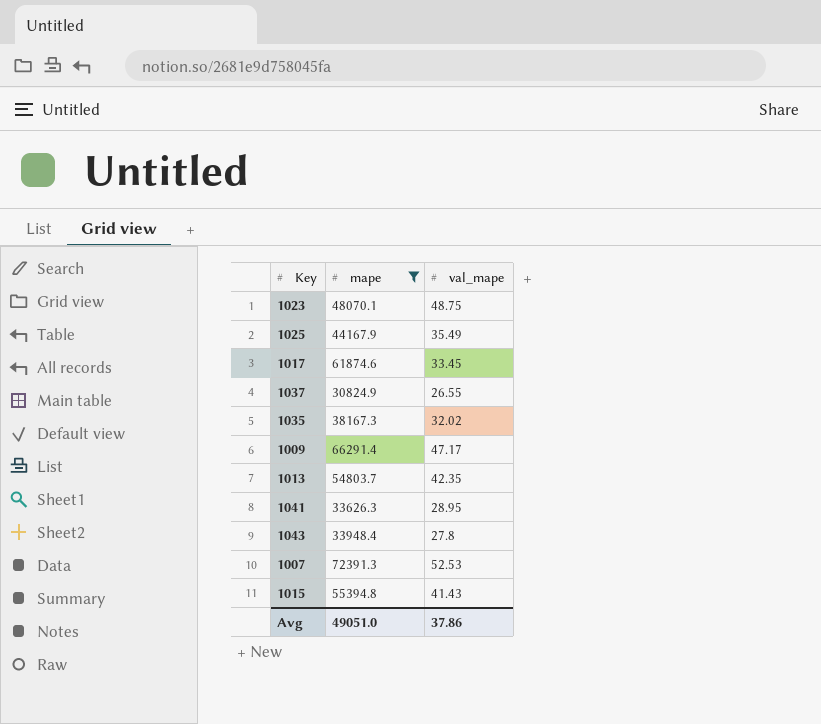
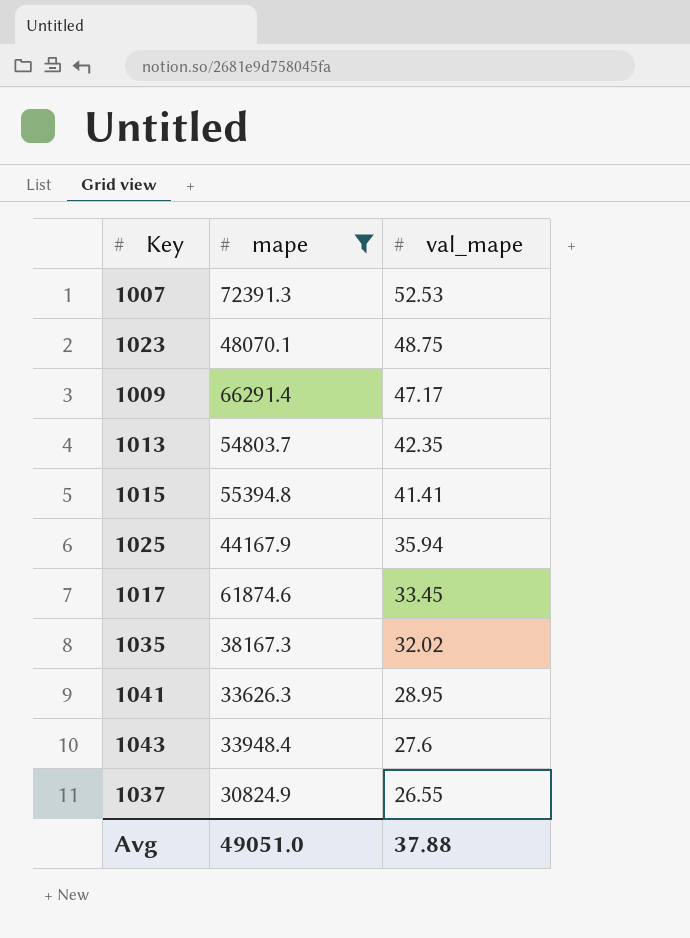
row order: none -> val_mape descending
1015 | val_mape: 41.43 -> 41.41
1025 | val_mape: 35.49 -> 35.94
1043 | val_mape: 27.8 -> 27.6
Avg | val_mape: 37.86 -> 37.88

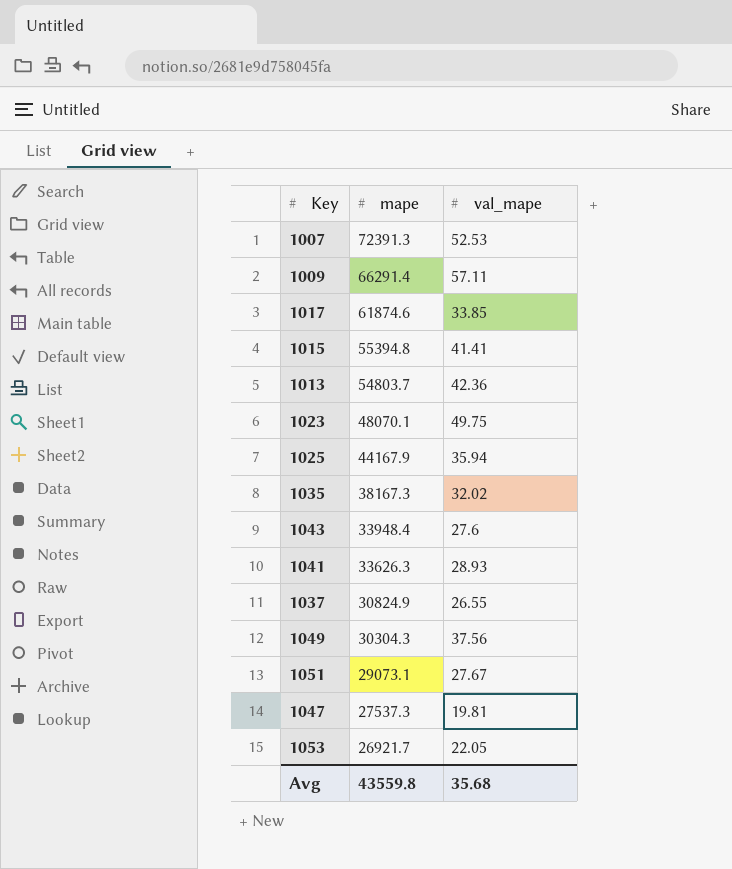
filter: mape >= 30824.9 -> none
row order: val_mape descending -> mape descending
1009 | val_mape: 47.17 -> 57.11
1017 | val_mape: 33.45 -> 33.85
1013 | val_mape: 42.35 -> 42.36
1023 | val_mape: 48.75 -> 49.75
1041 | val_mape: 28.95 -> 28.93
Avg | mape: 49051.0 -> 43559.8
Avg | val_mape: 37.88 -> 35.68

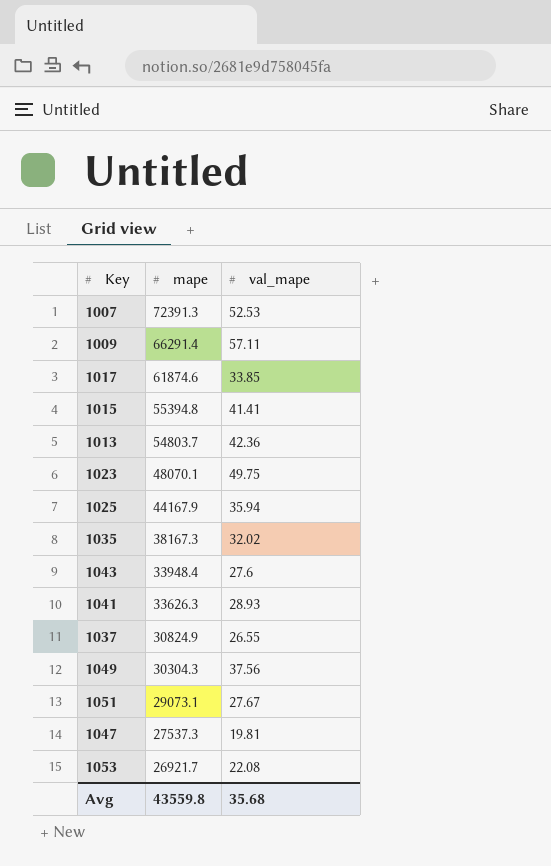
1053 | val_mape: 22.05 -> 22.08

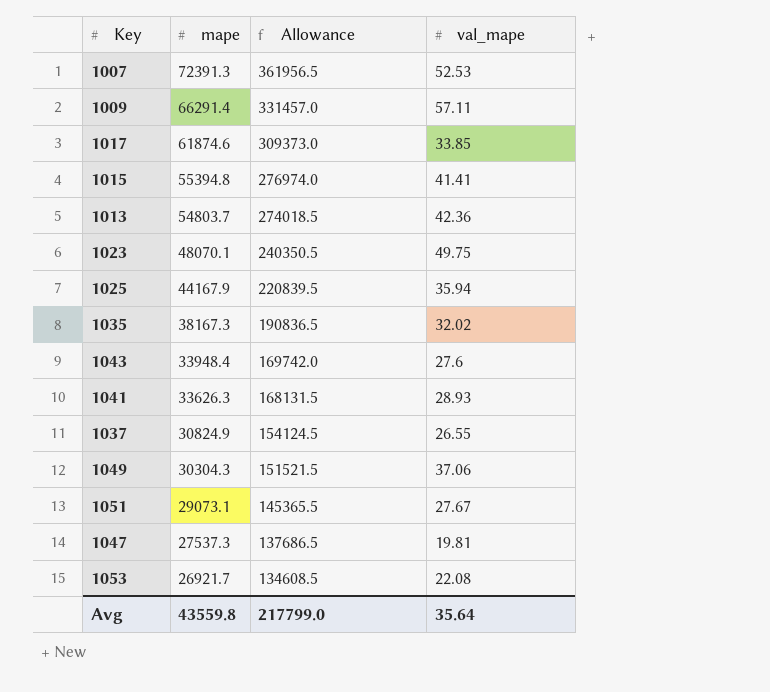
column Allowance | formula: none -> [mape] * 5
1049 | val_mape: 37.56 -> 37.06
Avg | val_mape: 35.68 -> 35.64

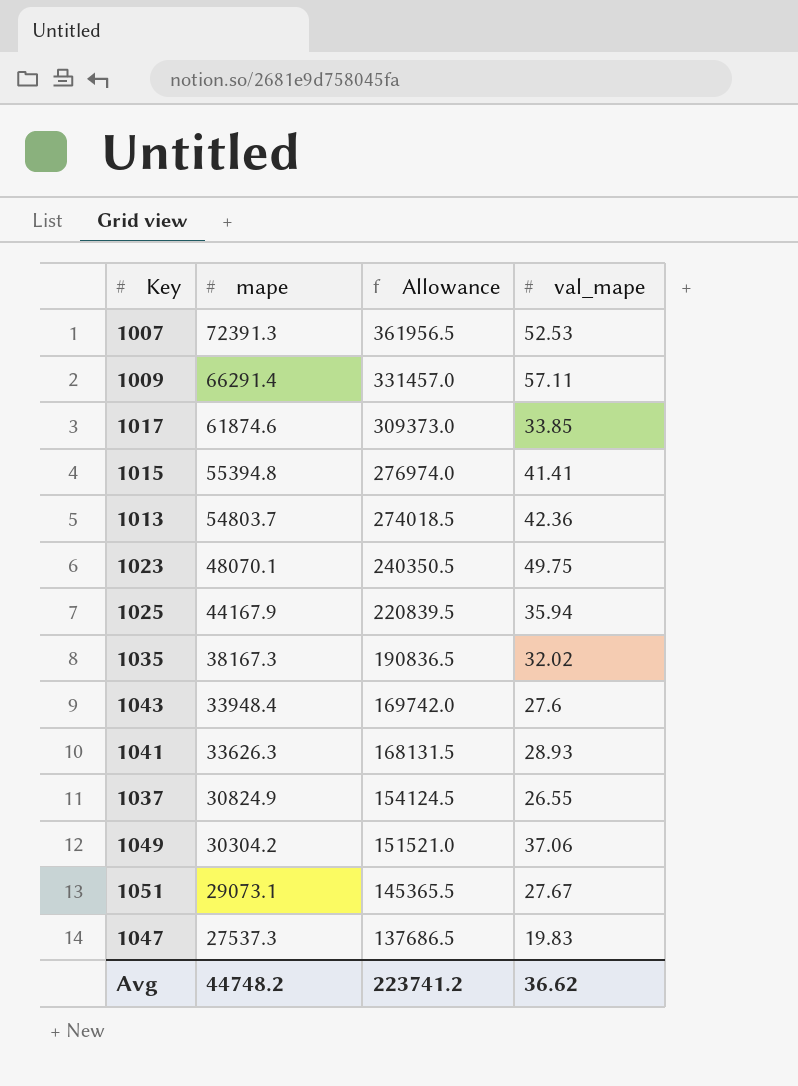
row 1053: 26921.7 | 134608.5 | 22.08 -> none
1049 | mape: 30304.3 -> 30304.2
1049 | Allowance: 151521.5 -> 151521.0
1047 | val_mape: 19.81 -> 19.83
Avg | mape: 43559.8 -> 44748.2
Avg | Allowance: 217799.0 -> 223741.2
Avg | val_mape: 35.64 -> 36.62

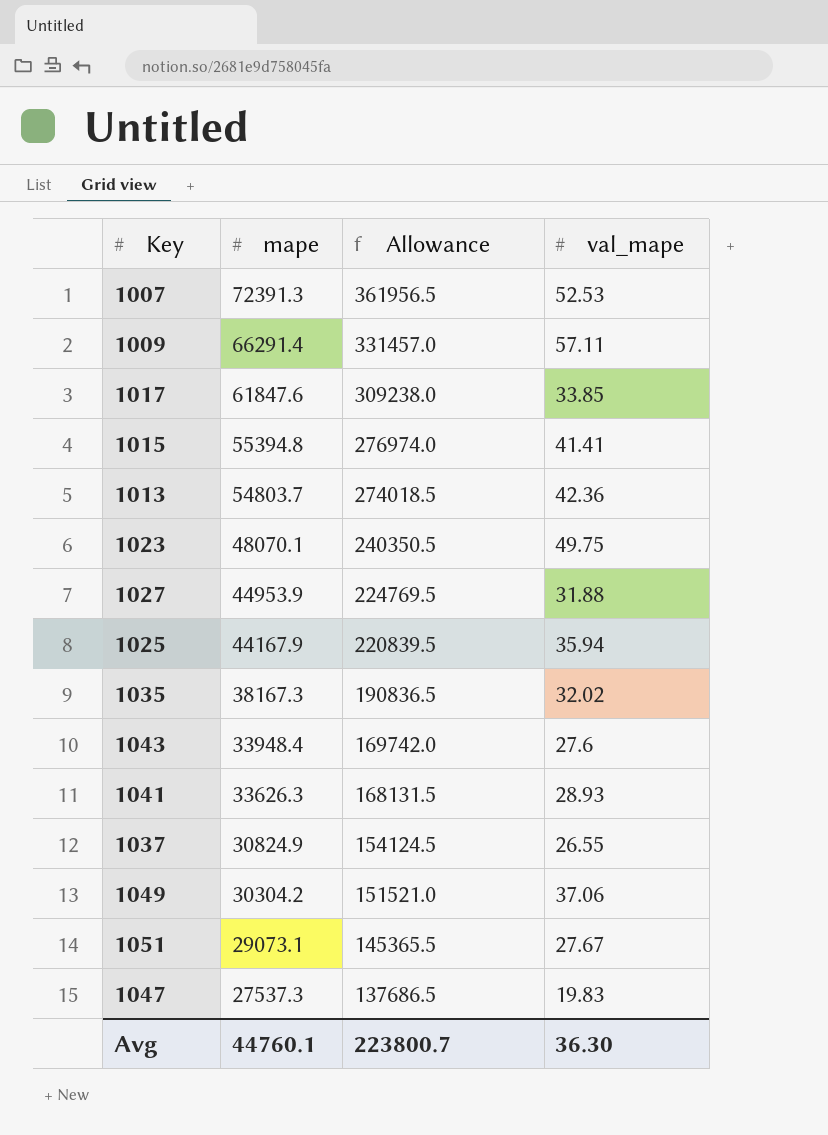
1017 | mape: 61874.6 -> 61847.6
1017 | Allowance: 309373.0 -> 309238.0
row 1027: none -> 44953.9 | 224769.5 | 31.88
Avg | mape: 44748.2 -> 44760.1
Avg | Allowance: 223741.2 -> 223800.7
Avg | val_mape: 36.62 -> 36.30

